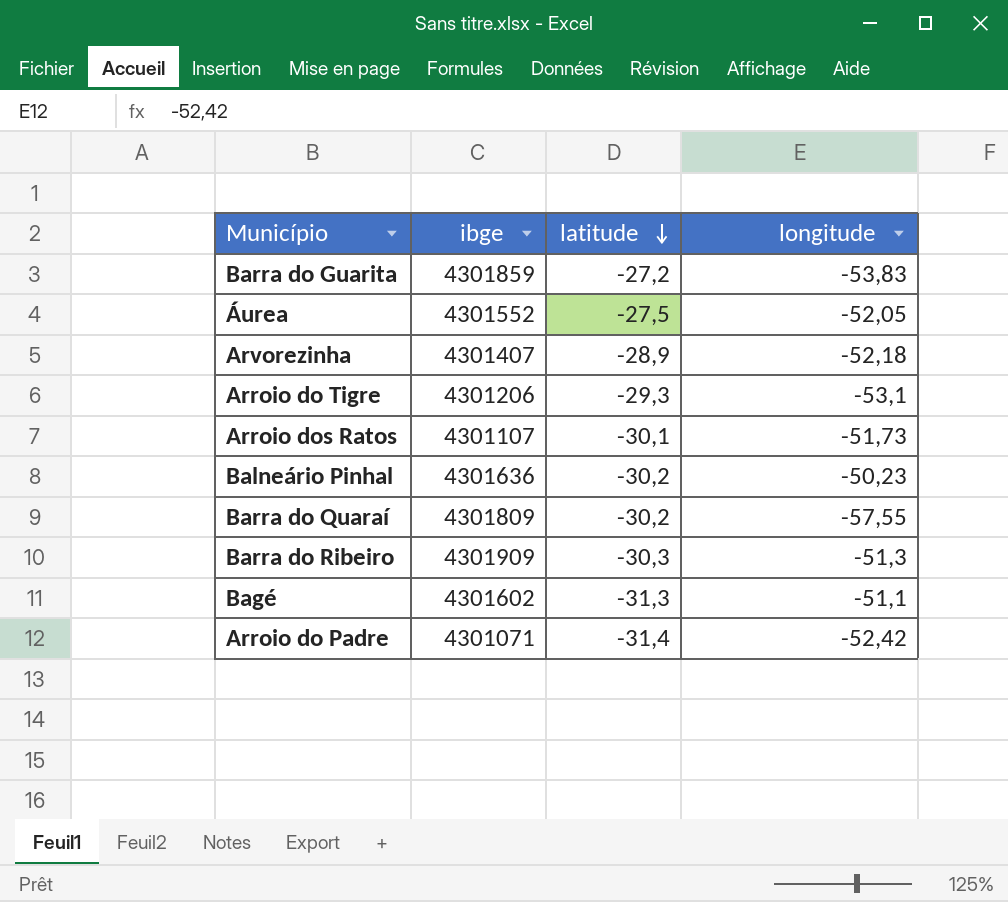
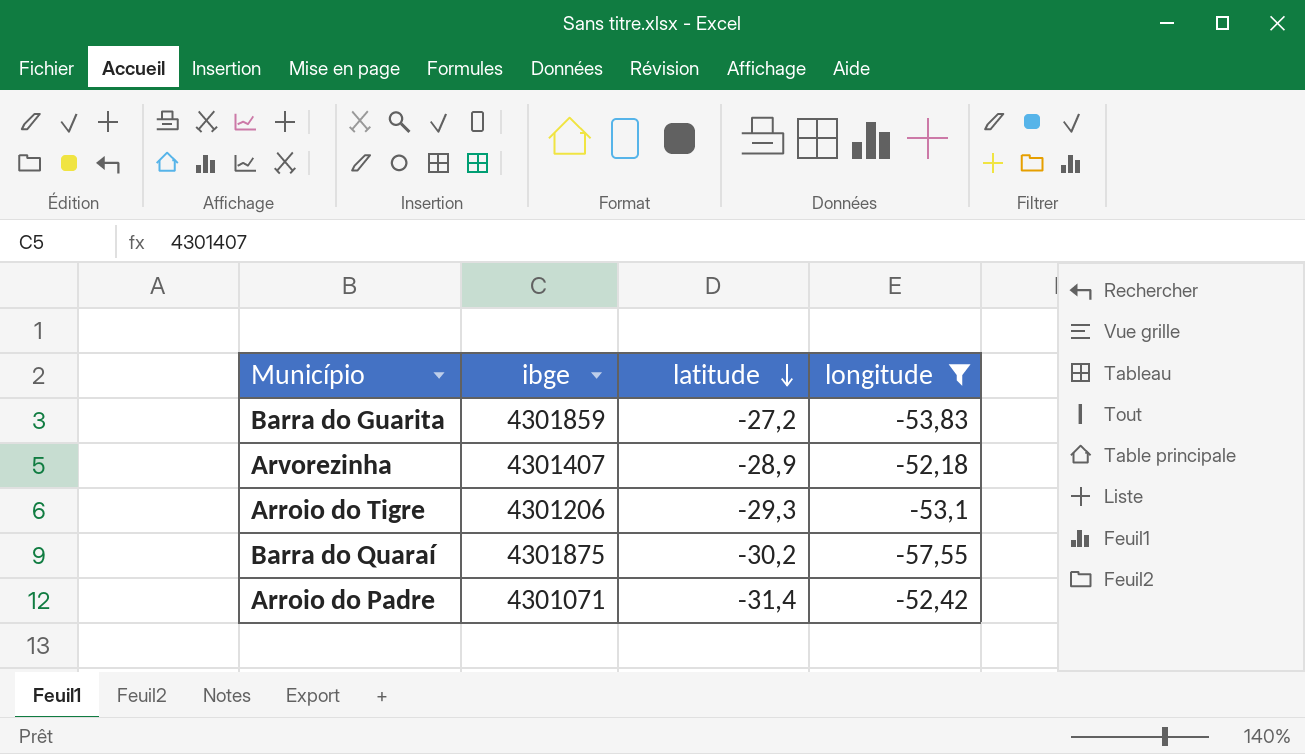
filter: none -> longitude <= -52,18
Barra do Quaraí | ibge: 4301809 -> 4301875

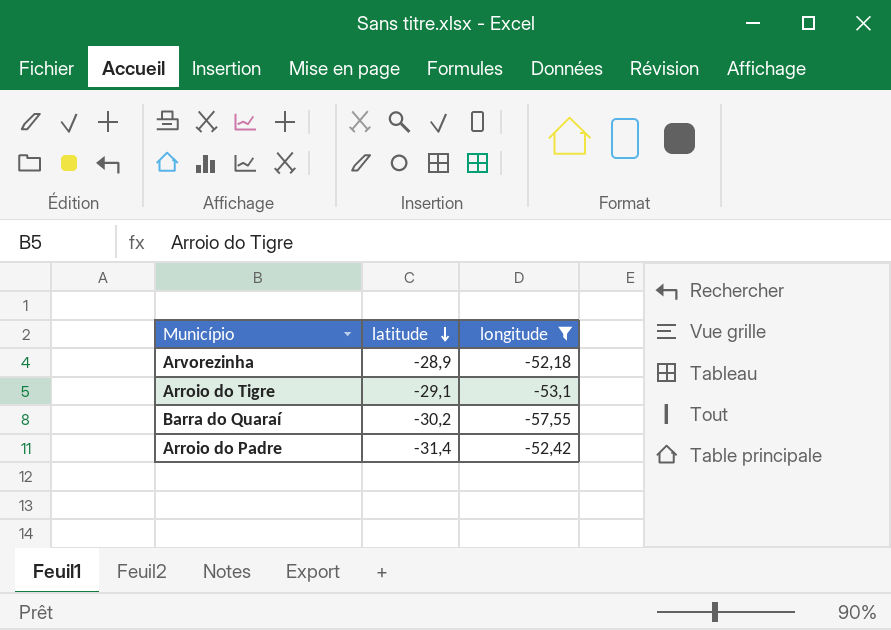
column ibge | position: 2 -> none
row Barra do Guarita: 4301859 | -27,2 | -53,83 -> none
Arroio do Tigre | latitude: -29,3 -> -29,1

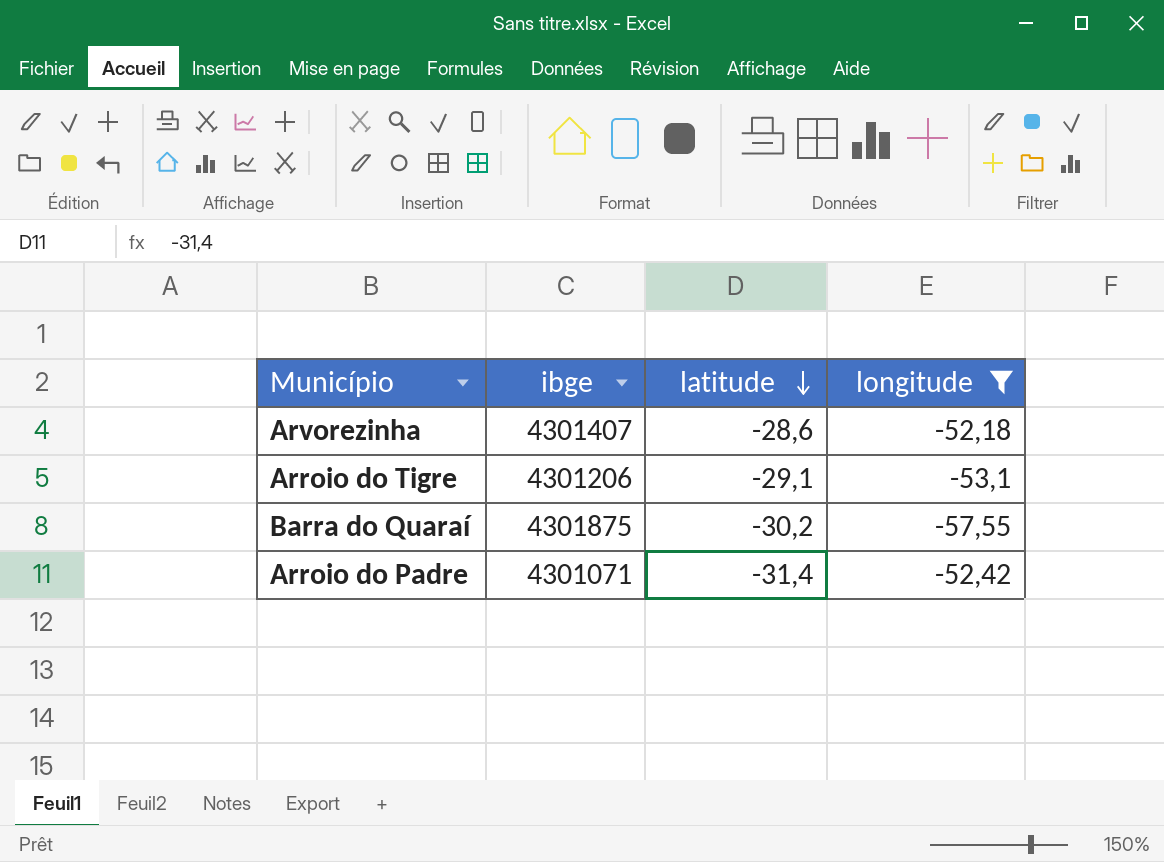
column ibge | position: none -> 2
Arvorezinha | latitude: -28,9 -> -28,6

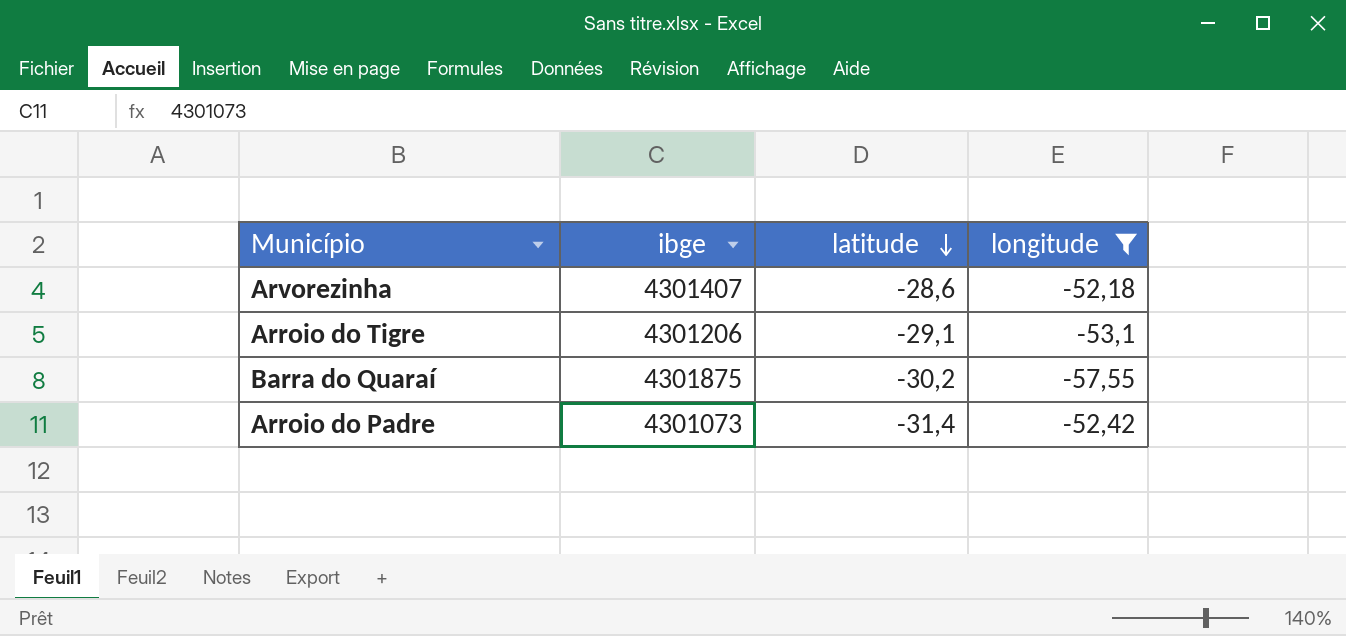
Arroio do Padre | ibge: 4301071 -> 4301073

